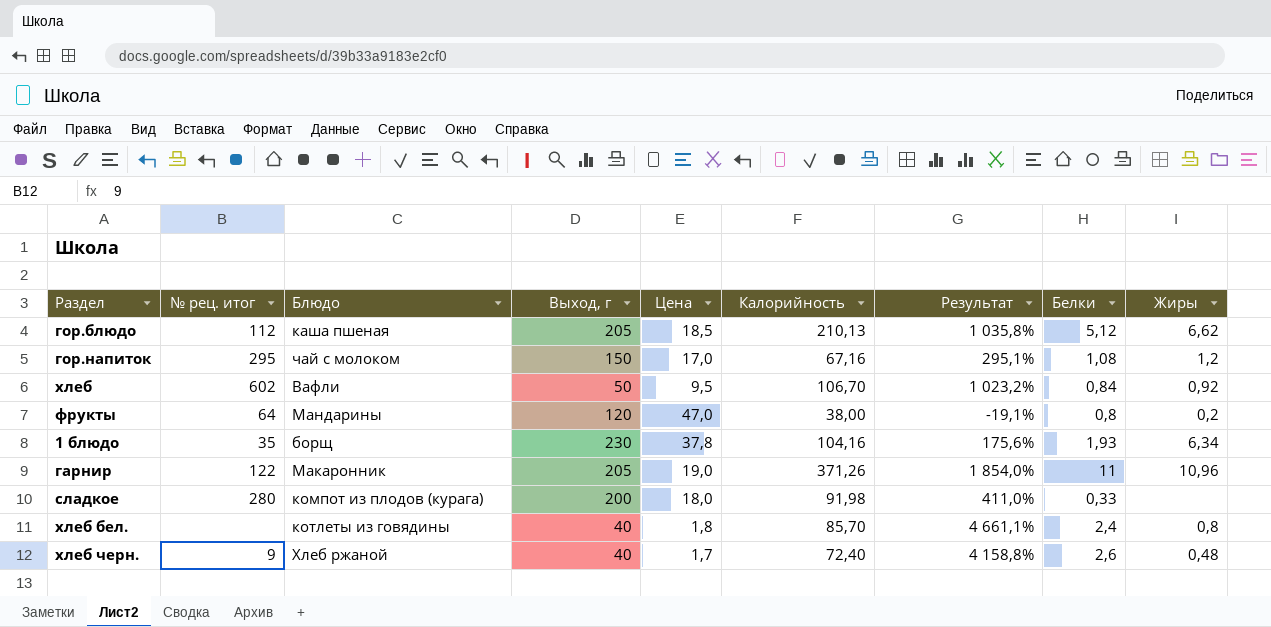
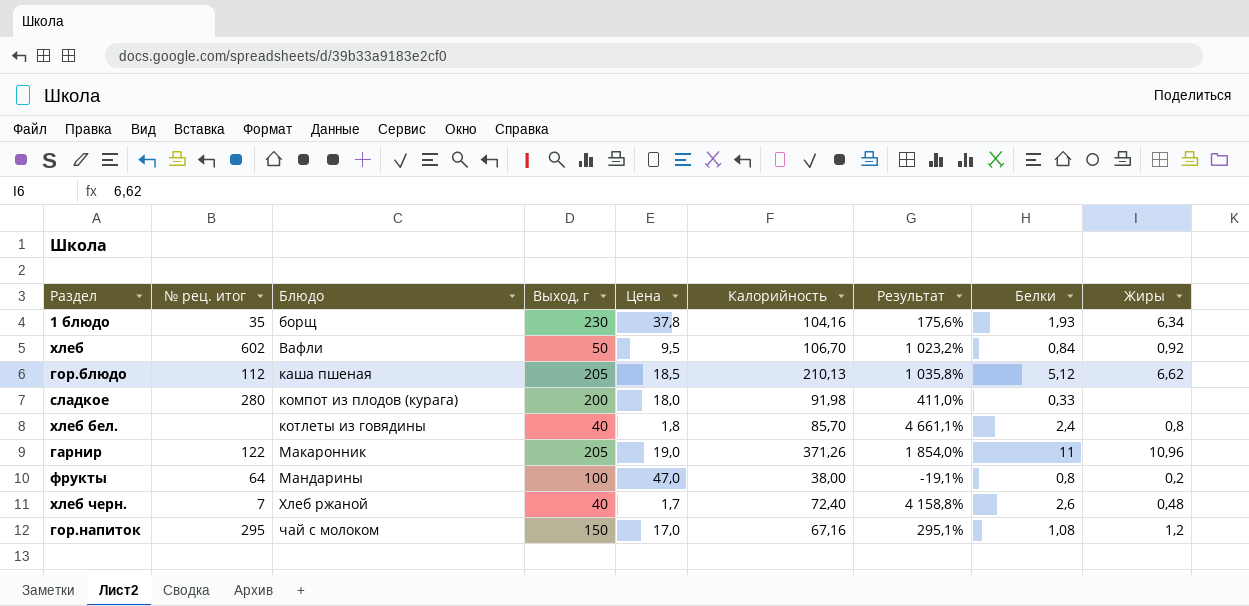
row order: none -> Блюдо ascending
фрукты | Выход, г: 120 -> 100
хлеб черн. | № рец. итог: 9 -> 7

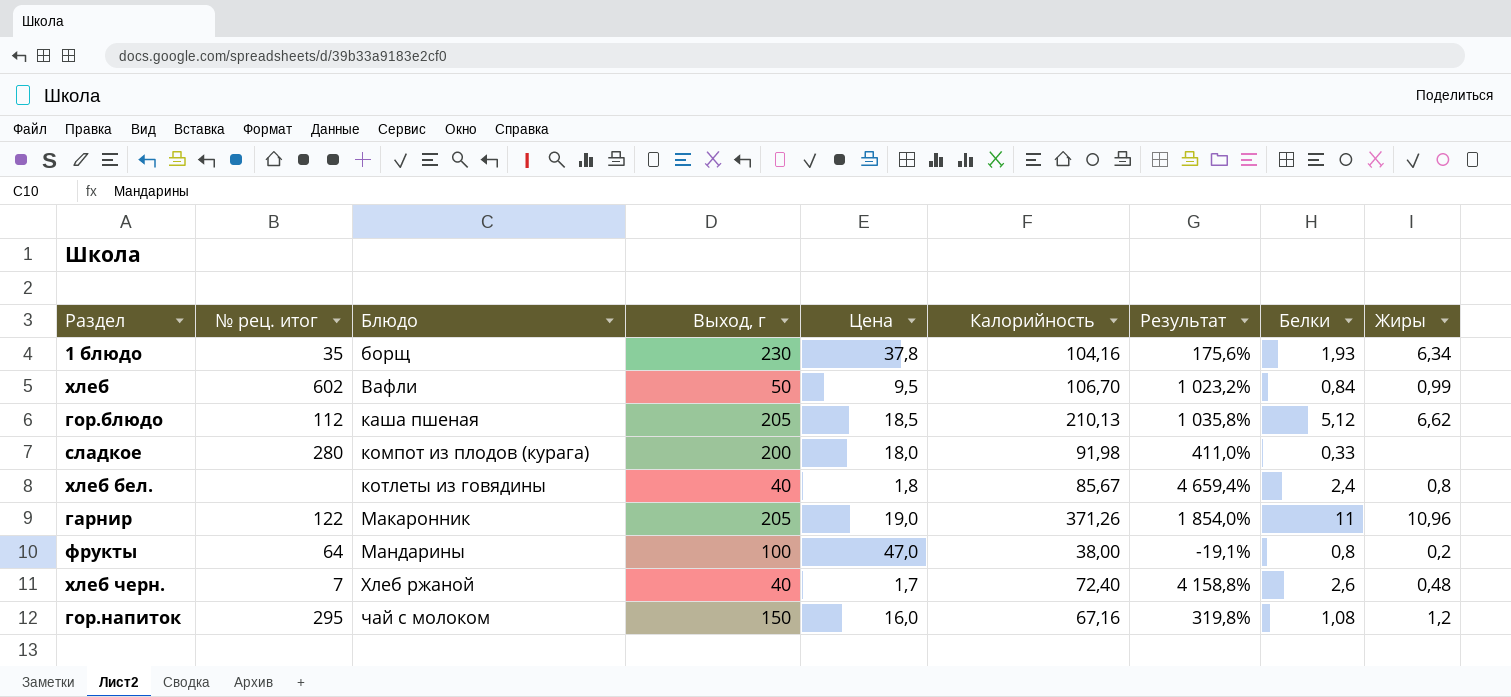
хлеб | Жиры: 0,92 -> 0,99
хлеб бел. | Калорийность: 85,70 -> 85,67
хлеб бел. | Результат: 4 661,1% -> 4 659,4%
гор.напиток | Цена: 17,0 -> 16,0
гор.напиток | Результат: 295,1% -> 319,8%

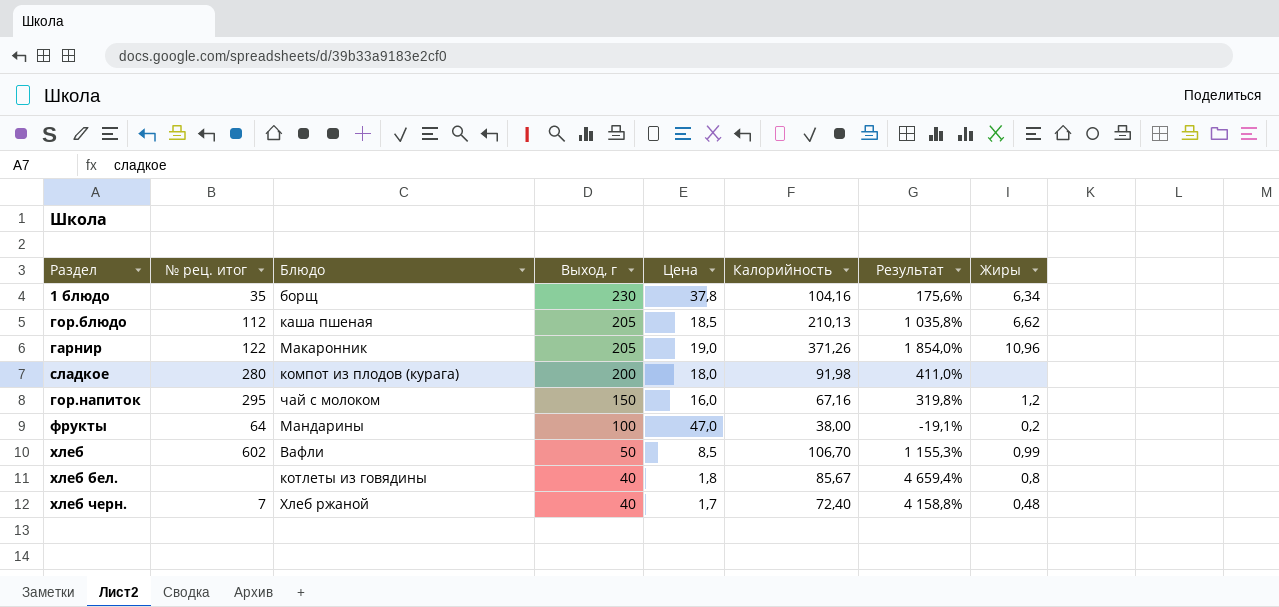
row order: Блюдо ascending -> Выход, г descending
column Белки | position: 8 -> none
хлеб | Цена: 9,5 -> 8,5
хлеб | Результат: 1 023,2% -> 1 155,3%

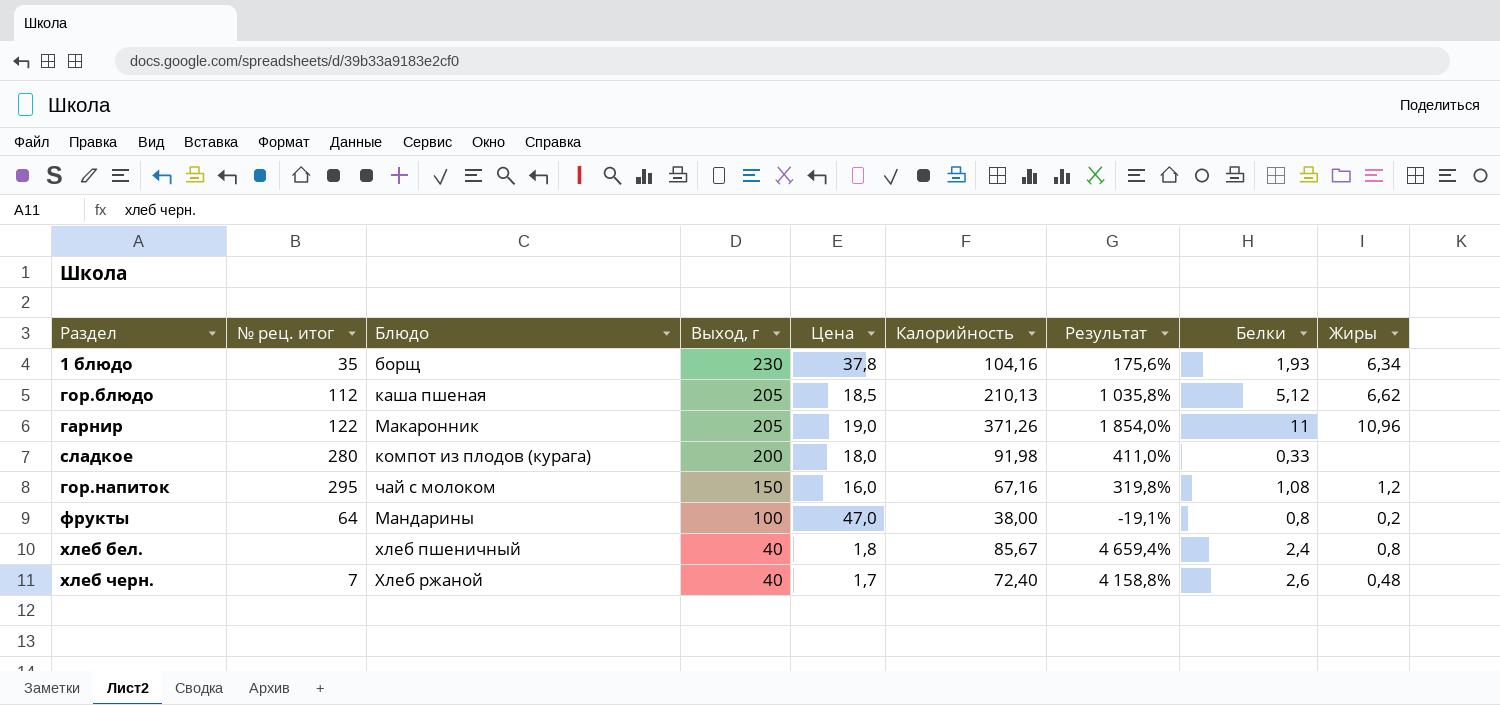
column Белки | position: none -> 8
row хлеб: 602 | Вафли | 50 | 8,5 | 106,70 | 1 155,3% | 0,99 -> none
хлеб бел. | Блюдо: котлеты из говядины -> хлеб пшеничный

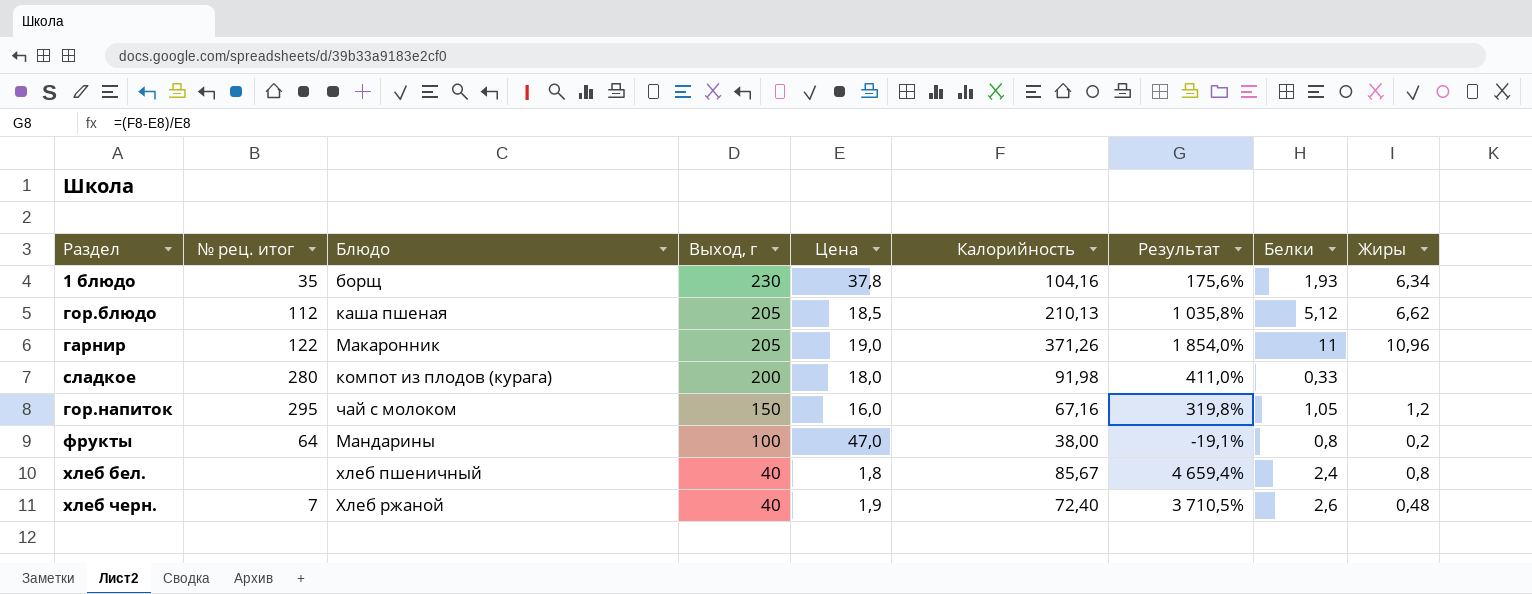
гор.напиток | Белки: 1,08 -> 1,05
хлеб черн. | Цена: 1,7 -> 1,9
хлеб черн. | Результат: 4 158,8% -> 3 710,5%

